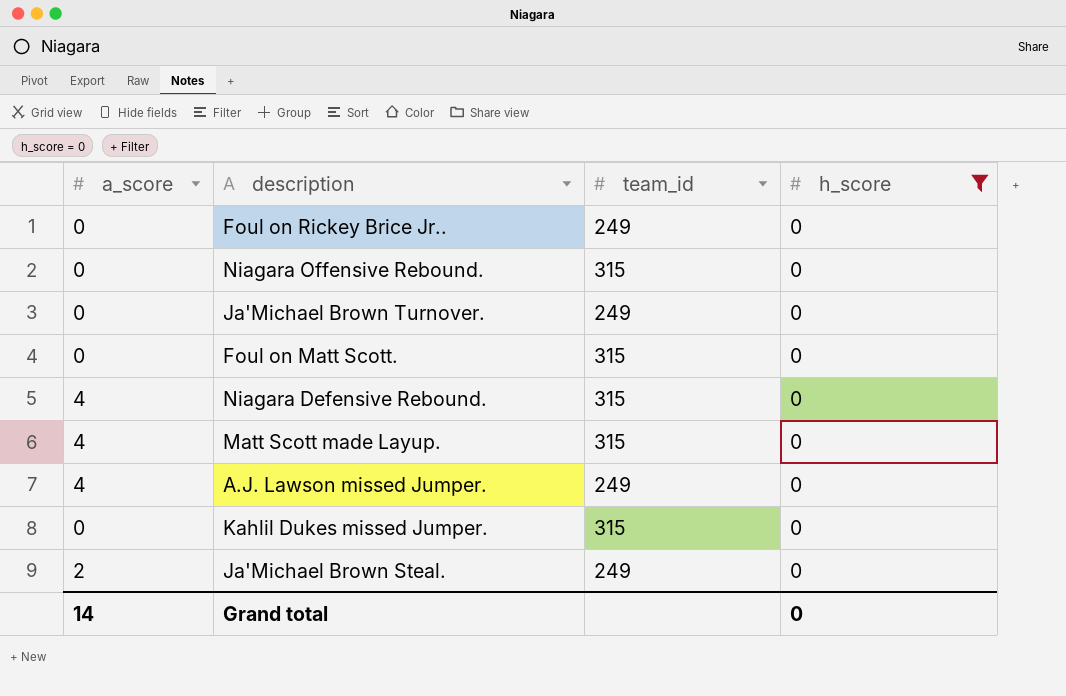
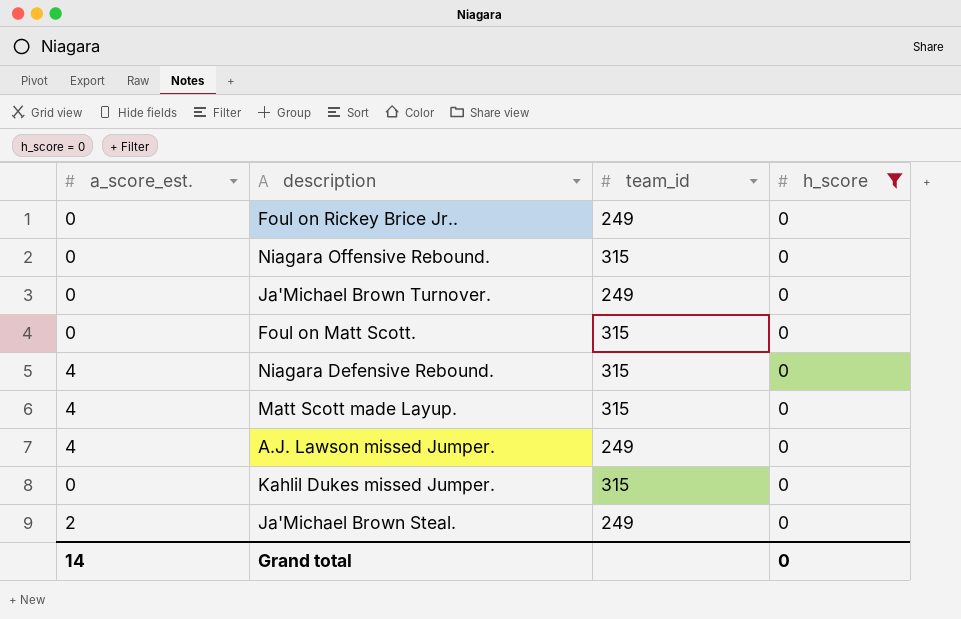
column name: a_score -> a_score_est.

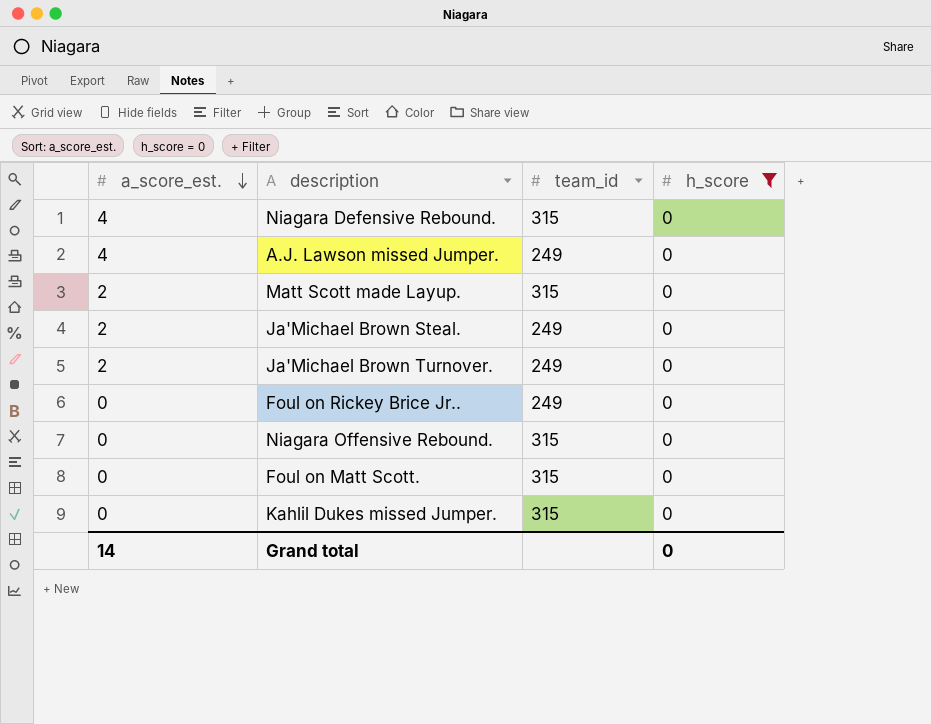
row order: none -> a_score_est. descending
Matt Scott made Layup. | a_score_est.: 4 -> 2
Ja'Michael Brown Turnover. | a_score_est.: 0 -> 2

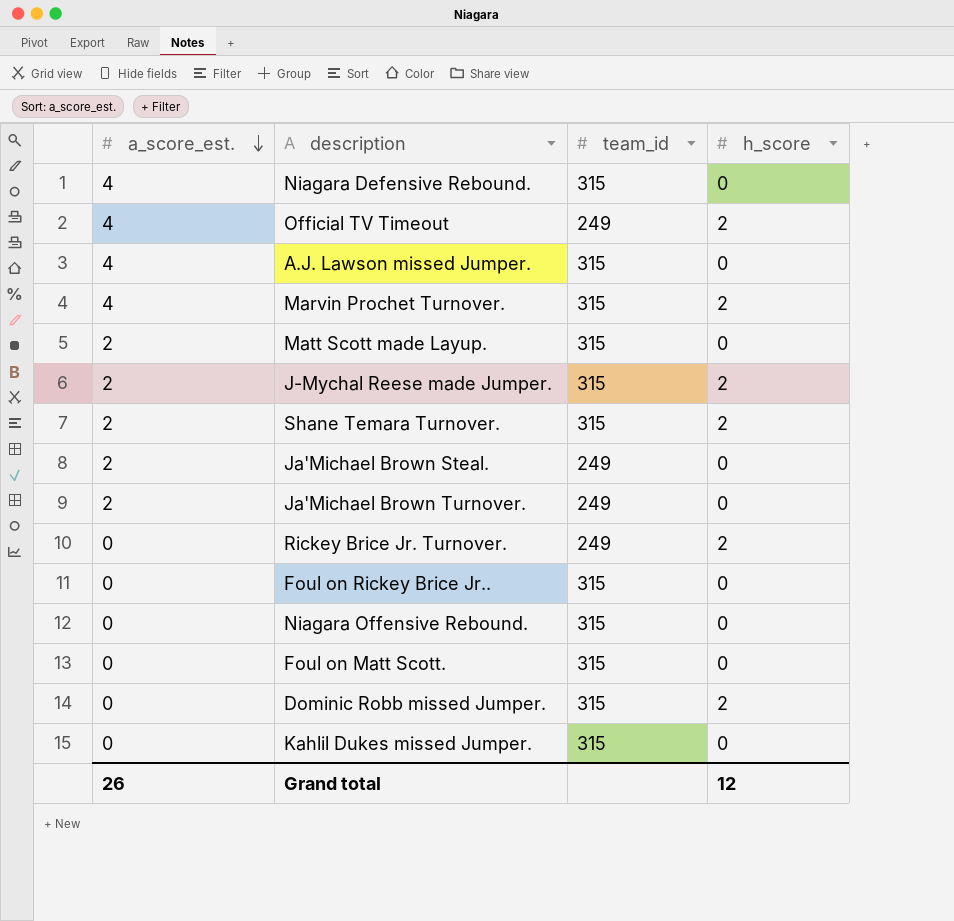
filter: h_score = 0 -> none
A.J. Lawson missed Jumper. | team_id: 249 -> 315
Foul on Rickey Brice Jr.. | team_id: 249 -> 315
Grand total | a_score_est.: 14 -> 26
Grand total | h_score: 0 -> 12

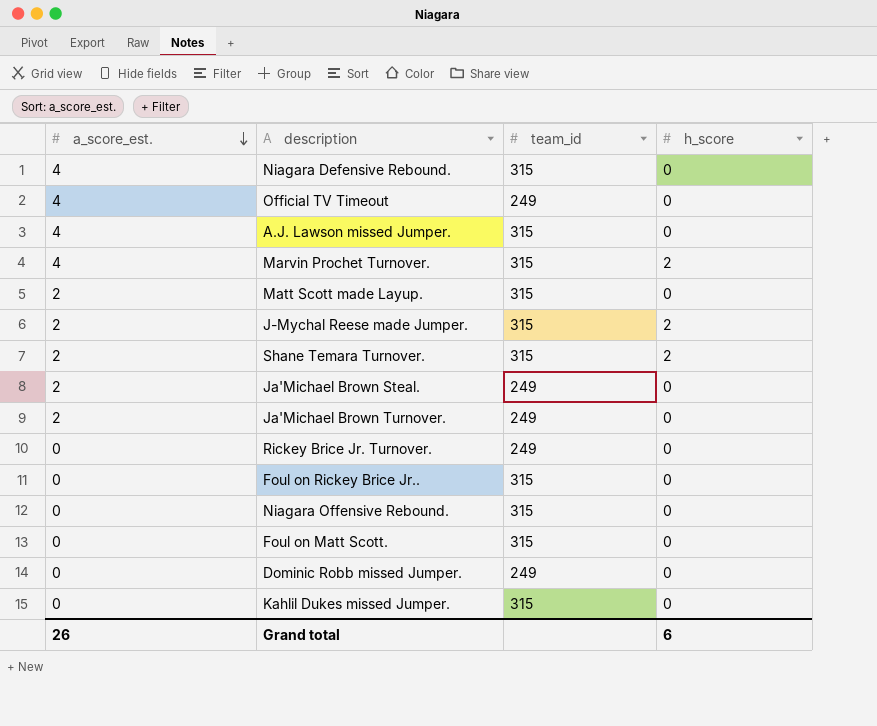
Official TV Timeout | h_score: 2 -> 0
Rickey Brice Jr. Turnover. | h_score: 2 -> 0
Dominic Robb missed Jumper. | team_id: 315 -> 249
Dominic Robb missed Jumper. | h_score: 2 -> 0
Grand total | h_score: 12 -> 6

